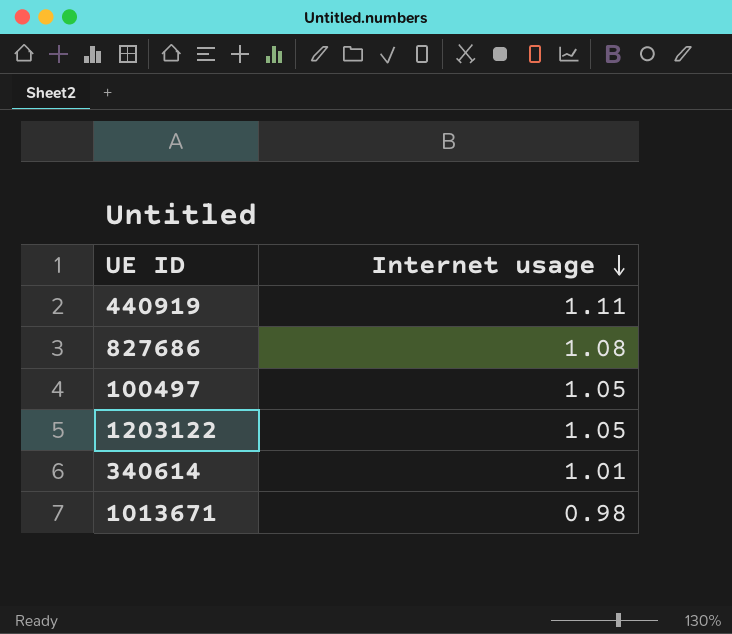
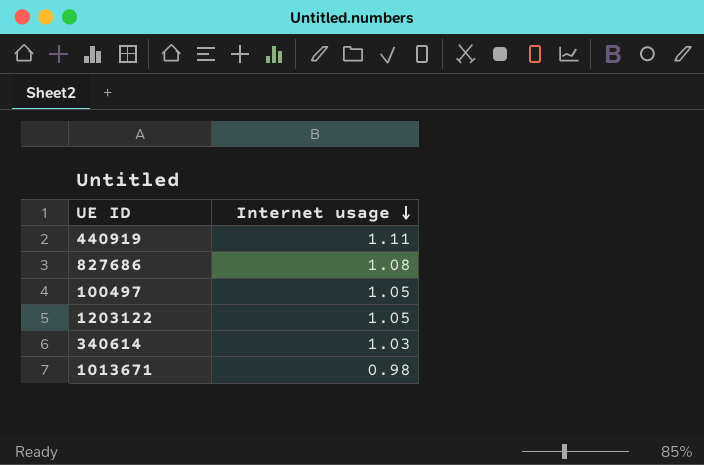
340614 | Internet usage: 1.01 -> 1.03

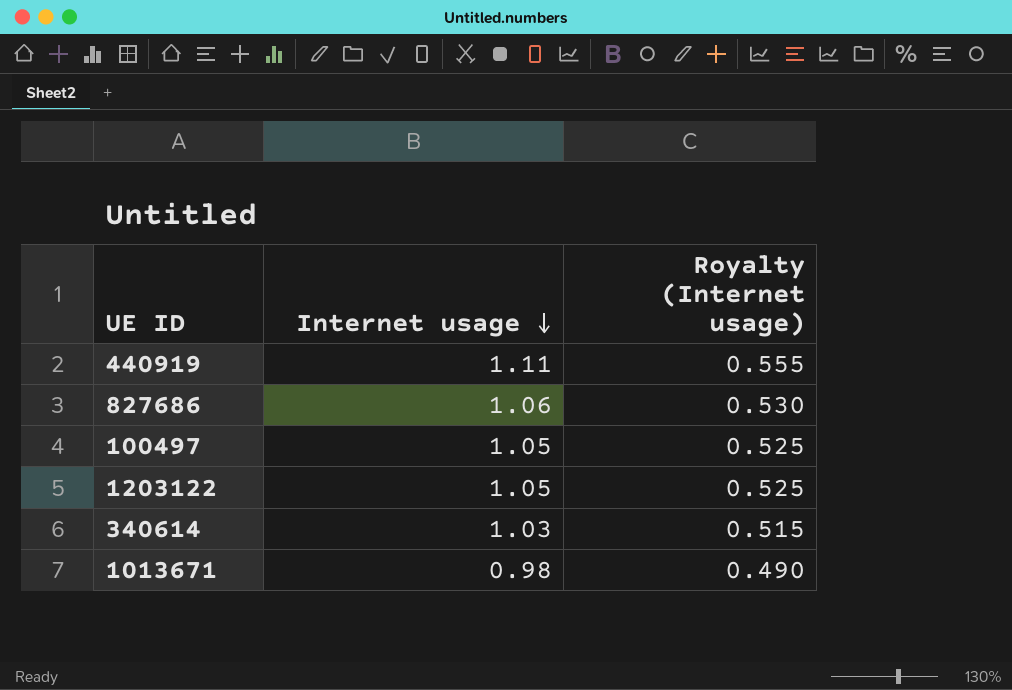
column Royalty (Internet usage) | formula: none -> [Internet usage] * 0.5
827686 | Internet usage: 1.08 -> 1.06

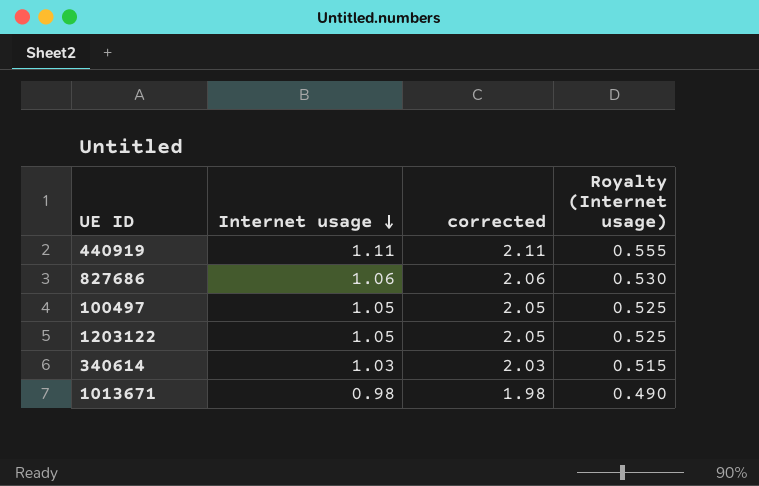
column corrected | formula: none -> [Internet usage] + 1

